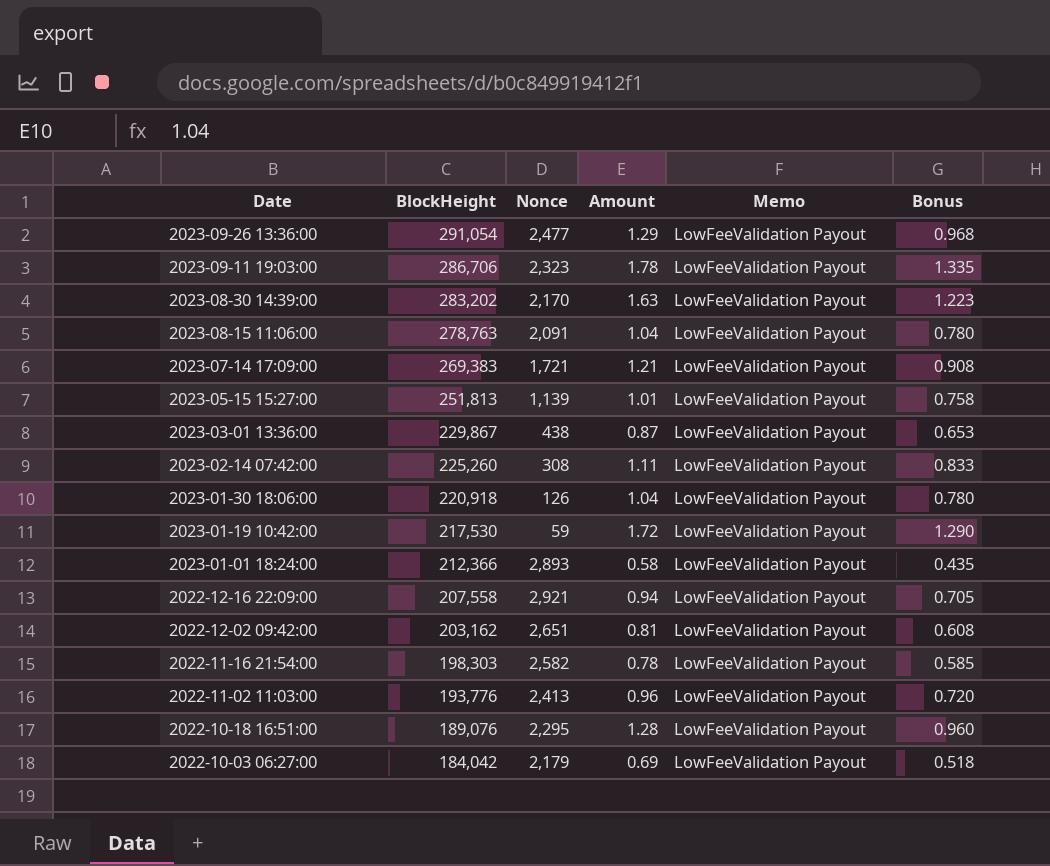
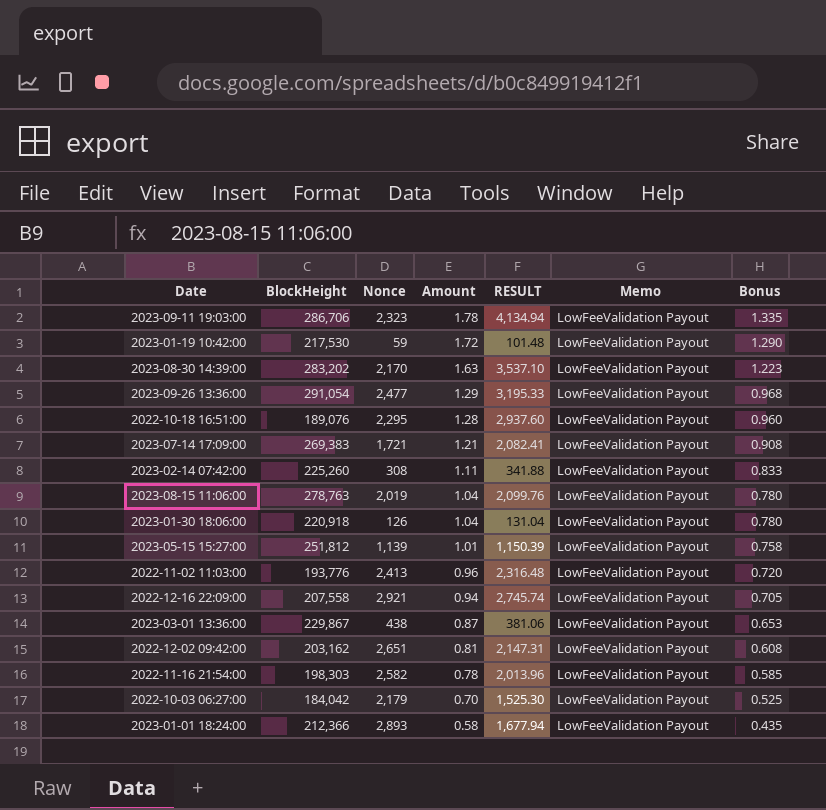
row order: Date descending -> Amount descending
column RESULT | formula: none -> [Nonce] * [Amount]
2023-08-15 11:06:00 | Nonce: 2,091 -> 2,019
2023-05-15 15:27:00 | BlockHeight: 251,813 -> 251,812
2022-10-03 06:27:00 | Amount: 0.69 -> 0.70
2022-10-03 06:27:00 | Bonus: 0.518 -> 0.525

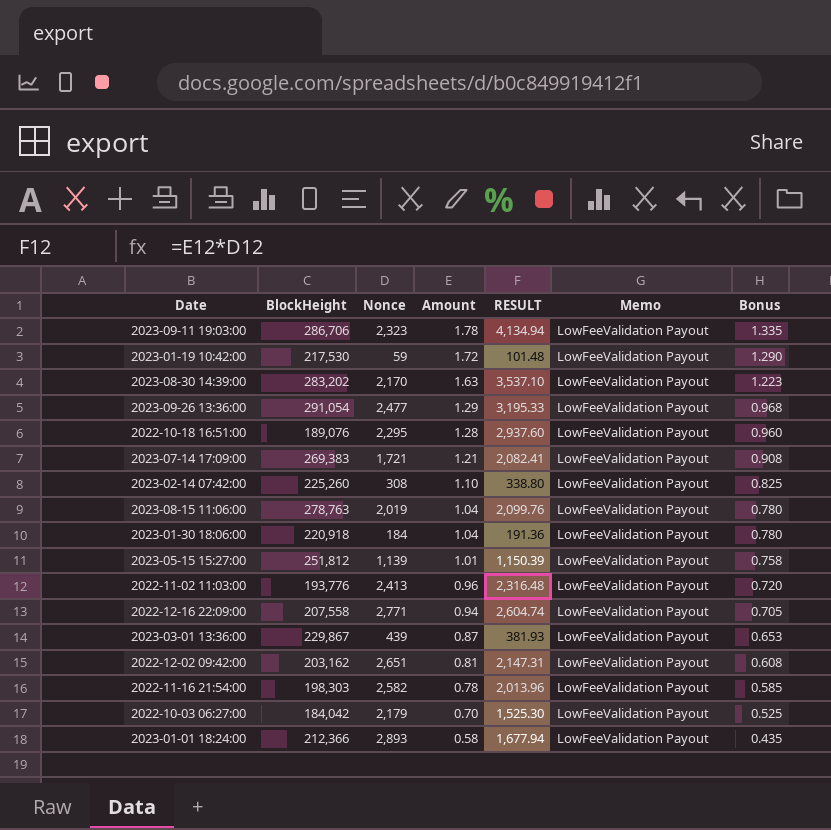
2023-02-14 07:42:00 | Amount: 1.11 -> 1.10
2023-02-14 07:42:00 | RESULT: 341.88 -> 338.80
2023-02-14 07:42:00 | Bonus: 0.833 -> 0.825
2023-01-30 18:06:00 | Nonce: 126 -> 184
2023-01-30 18:06:00 | RESULT: 131.04 -> 191.36
2022-12-16 22:09:00 | Nonce: 2,921 -> 2,771
2022-12-16 22:09:00 | RESULT: 2,745.74 -> 2,604.74
2023-03-01 13:36:00 | Nonce: 438 -> 439
2023-03-01 13:36:00 | RESULT: 381.06 -> 381.93

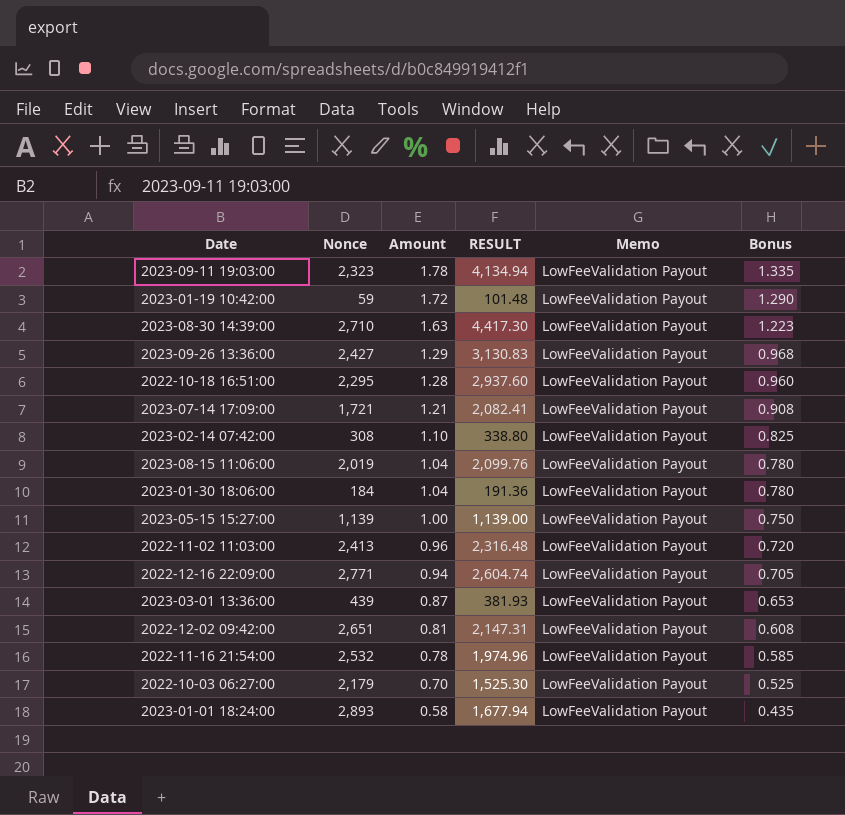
column BlockHeight | position: 2 -> none
2023-08-30 14:39:00 | Nonce: 2,170 -> 2,710
2023-08-30 14:39:00 | RESULT: 3,537.10 -> 4,417.30
2023-09-26 13:36:00 | Nonce: 2,477 -> 2,427
2023-09-26 13:36:00 | RESULT: 3,195.33 -> 3,130.83
2023-05-15 15:27:00 | Amount: 1.01 -> 1.00
2023-05-15 15:27:00 | RESULT: 1,150.39 -> 1,139.00
2023-05-15 15:27:00 | Bonus: 0.758 -> 0.750
2022-11-16 21:54:00 | Nonce: 2,582 -> 2,532
2022-11-16 21:54:00 | RESULT: 2,013.96 -> 1,974.96

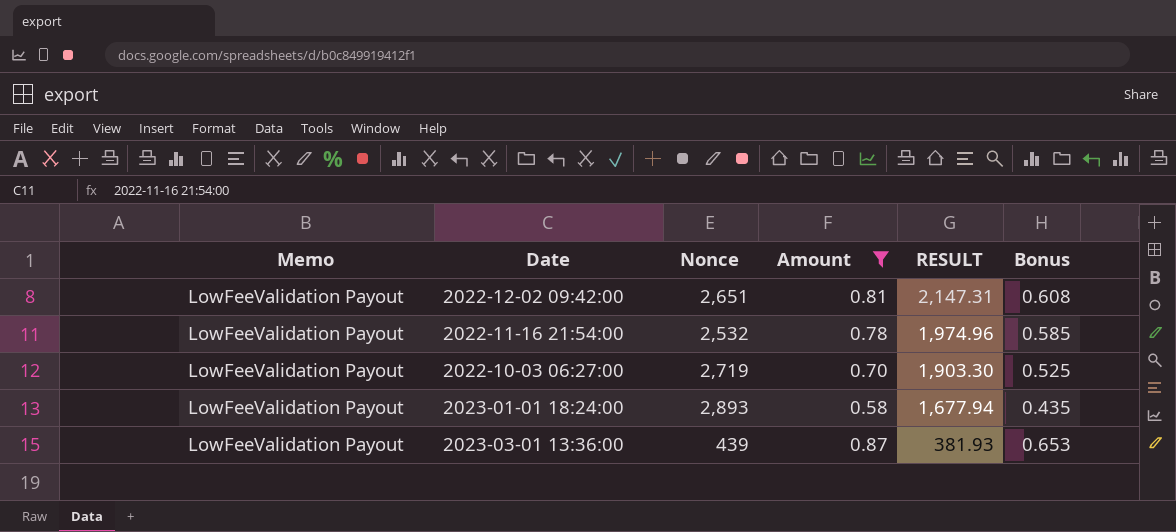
filter: none -> Amount <= 0.87
row order: Amount descending -> RESULT descending
column Memo | position: 5 -> 1
2022-10-03 06:27:00 | Nonce: 2,179 -> 2,719
2022-10-03 06:27:00 | RESULT: 1,525.30 -> 1,903.30

